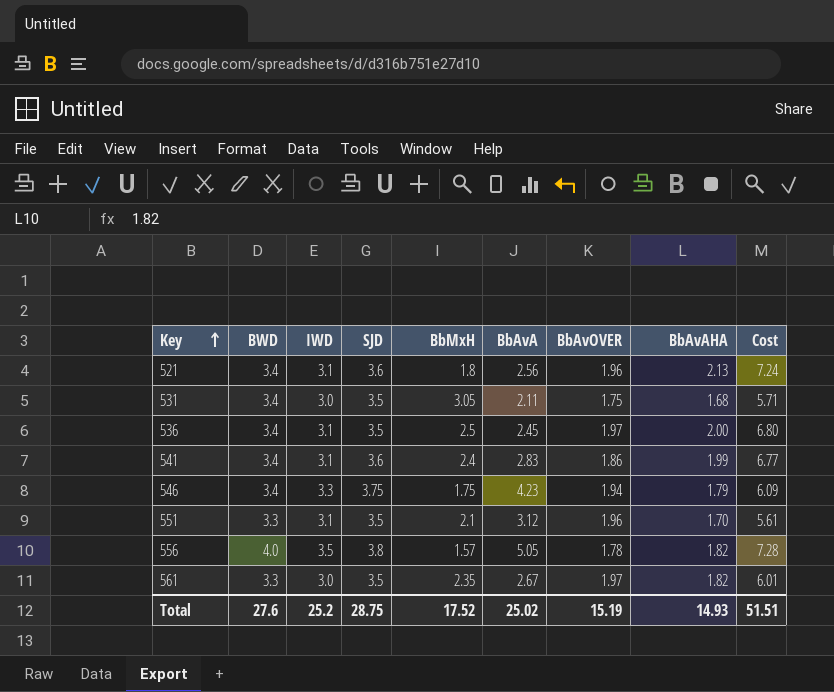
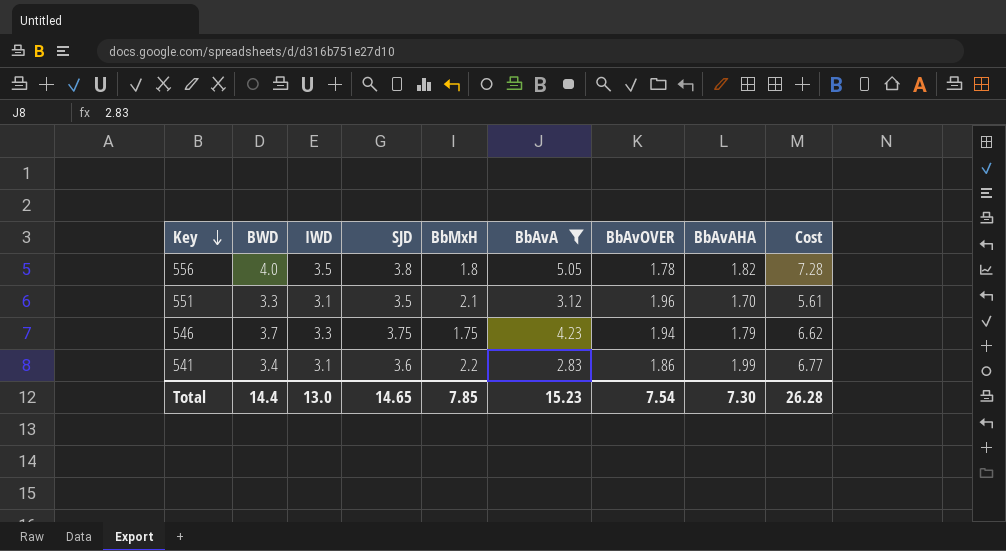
filter: none -> BbAvA >= 2.83
row order: Key ascending -> Key descending
556 | BbMxH: 1.57 -> 1.8
546 | BWD: 3.4 -> 3.7
546 | Cost: 6.09 -> 6.62
541 | BbMxH: 2.4 -> 2.2
Total | BWD: 27.6 -> 14.4
Total | IWD: 25.2 -> 13.0
Total | SJD: 28.75 -> 14.65
Total | BbMxH: 17.52 -> 7.85
Total | BbAvA: 25.02 -> 15.23
Total | BbAvOVER: 15.19 -> 7.54
Total | BbAvAHA: 14.93 -> 7.30
Total | Cost: 51.51 -> 26.28

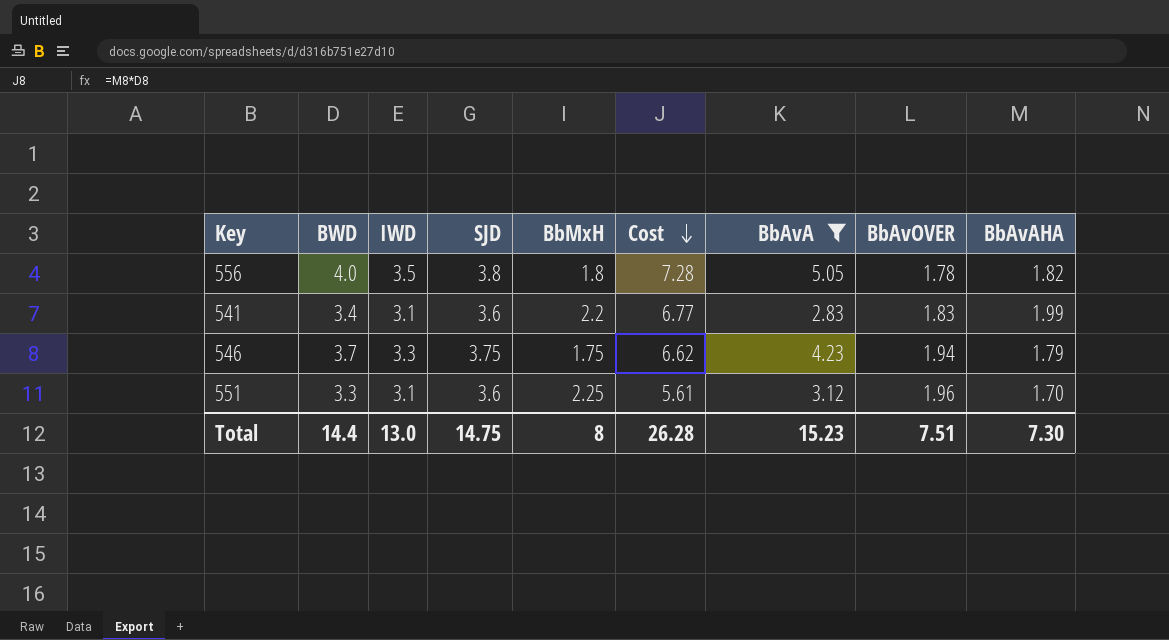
row order: Key descending -> Cost descending
column Cost | position: 9 -> 6
541 | BbAvOVER: 1.86 -> 1.83
551 | SJD: 3.5 -> 3.6
551 | BbMxH: 2.1 -> 2.25
Total | SJD: 14.65 -> 14.75
Total | BbMxH: 7.85 -> 8
Total | BbAvOVER: 7.54 -> 7.51

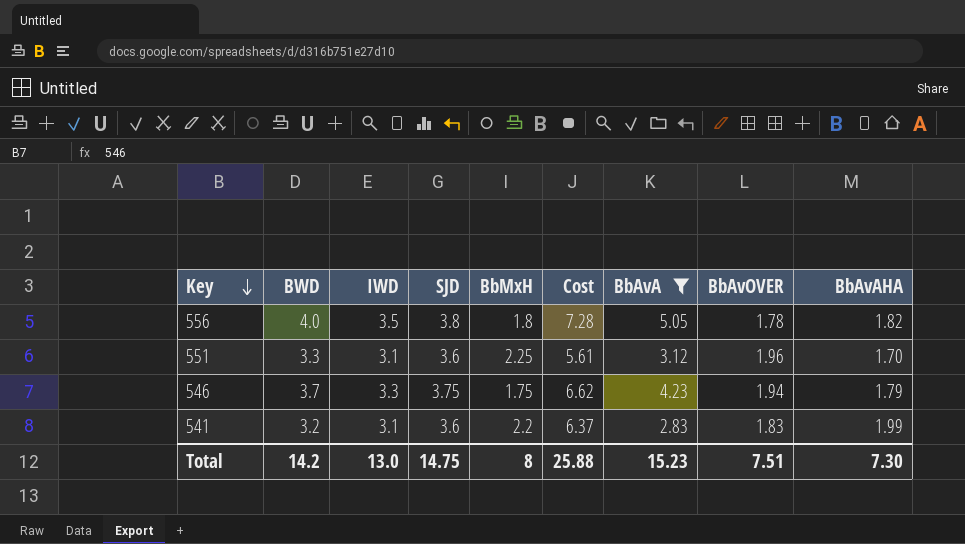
row order: Cost descending -> Key descending
541 | BWD: 3.4 -> 3.2
541 | Cost: 6.77 -> 6.37
Total | BWD: 14.4 -> 14.2
Total | Cost: 26.28 -> 25.88

